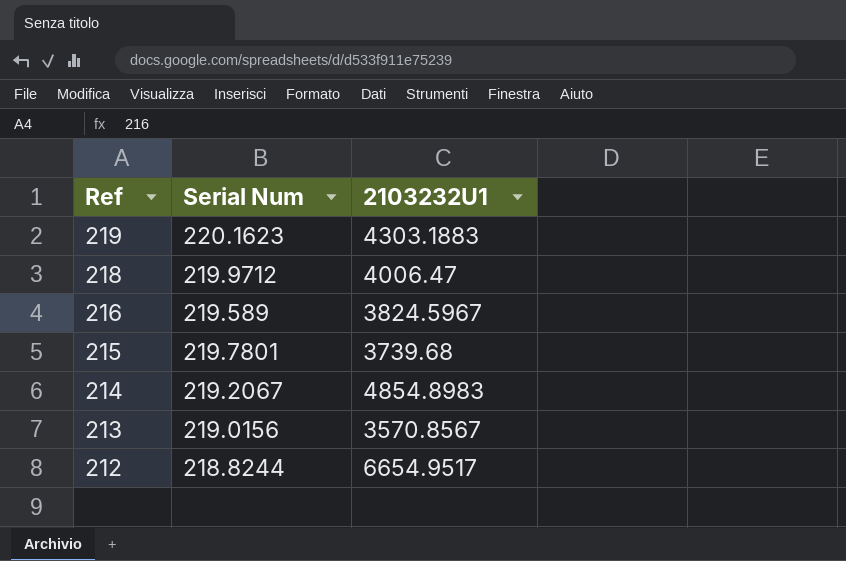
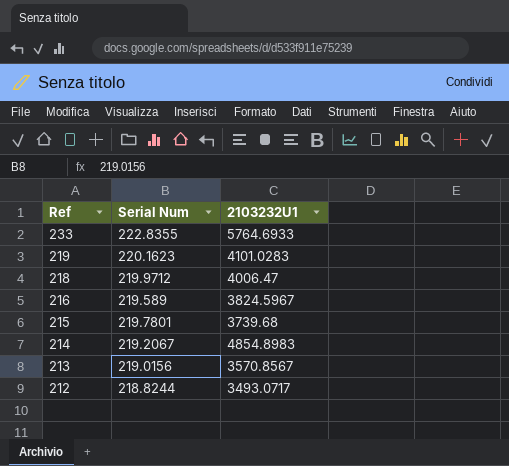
row 233: none -> 222.8355 | 5764.6933
219 | 2103232U1: 4303.1883 -> 4101.0283
212 | 2103232U1: 6654.9517 -> 3493.0717

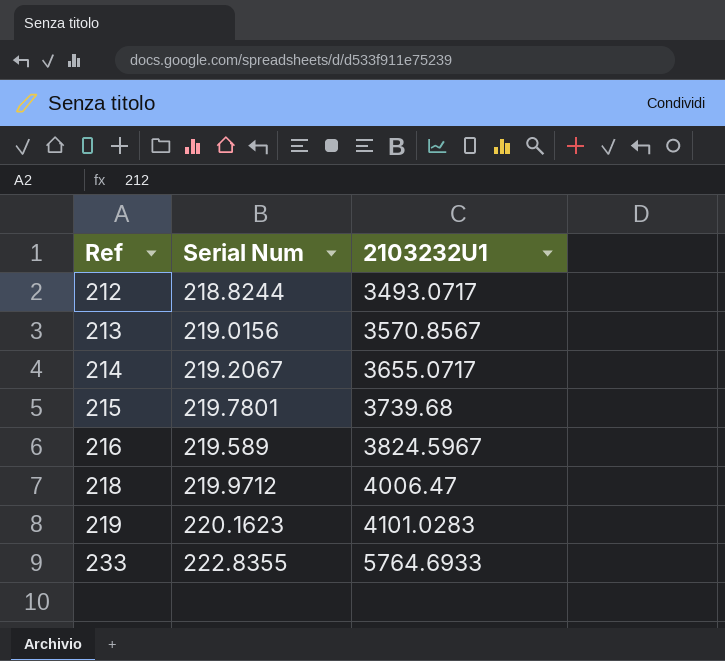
row order: Ref descending -> Ref ascending
214 | 2103232U1: 4854.8983 -> 3655.0717

